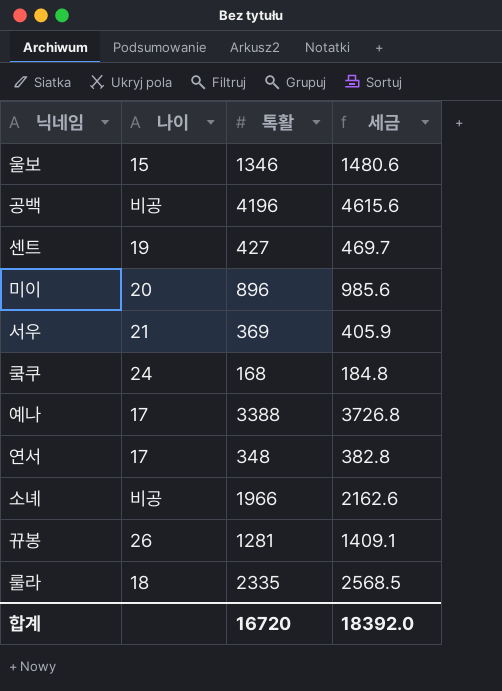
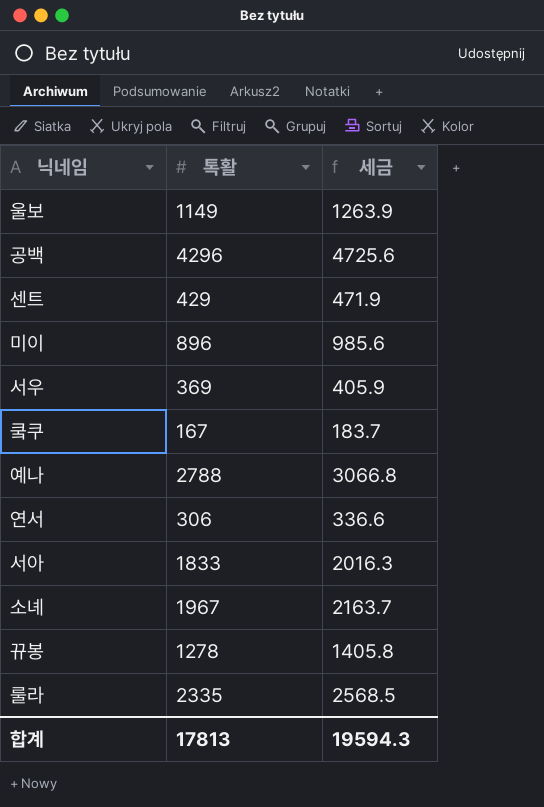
column 나이 | position: 2 -> none
울보 | 톡활: 1346 -> 1149
울보 | 세금: 1480.6 -> 1263.9
공백 | 톡활: 4196 -> 4296
공백 | 세금: 4615.6 -> 4725.6
센트 | 톡활: 427 -> 429
센트 | 세금: 469.7 -> 471.9
쿸쿠 | 톡활: 168 -> 167
쿸쿠 | 세금: 184.8 -> 183.7
예나 | 톡활: 3388 -> 2788
예나 | 세금: 3726.8 -> 3066.8
연서 | 톡활: 348 -> 306
연서 | 세금: 382.8 -> 336.6
row 서아: none -> 1833 | 2016.3
소녜 | 톡활: 1966 -> 1967
소녜 | 세금: 2162.6 -> 2163.7
뀨봉 | 톡활: 1281 -> 1278
뀨봉 | 세금: 1409.1 -> 1405.8
합계 | 톡활: 16720 -> 17813
합계 | 세금: 18392.0 -> 19594.3

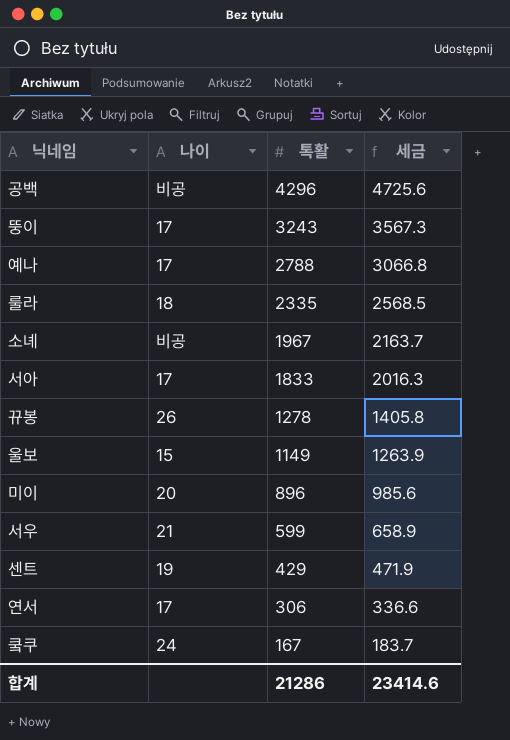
row order: none -> 톡활 descending
column 나이 | position: none -> 2
row 뚱이: none -> 17 | 3243 | 3567.3
서우 | 톡활: 369 -> 599
서우 | 세금: 405.9 -> 658.9
합계 | 톡활: 17813 -> 21286
합계 | 세금: 19594.3 -> 23414.6

